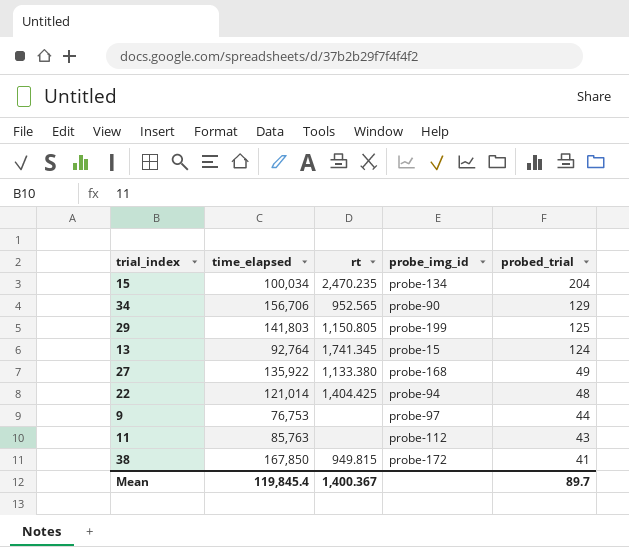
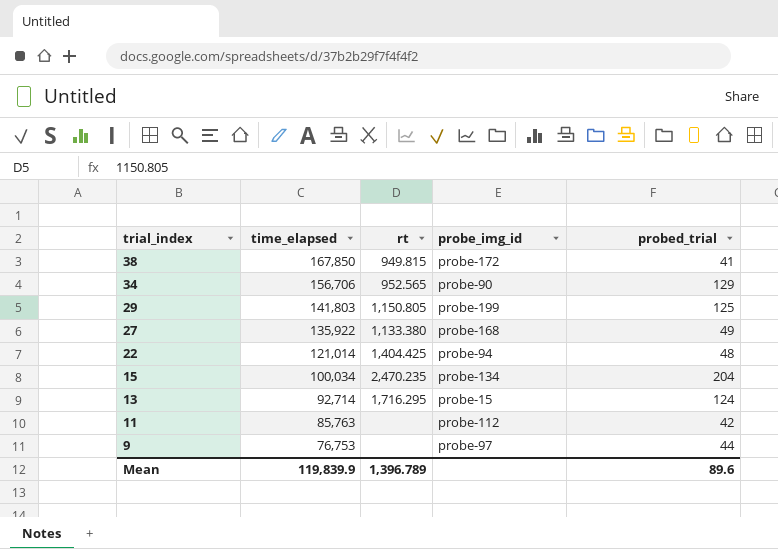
row order: probed_trial descending -> trial_index descending
13 | time_elapsed: 92,764 -> 92,714
13 | rt: 1,741.345 -> 1,716.295
11 | probed_trial: 43 -> 42
Mean | time_elapsed: 119,845.4 -> 119,839.9
Mean | rt: 1,400.367 -> 1,396.789
Mean | probed_trial: 89.7 -> 89.6

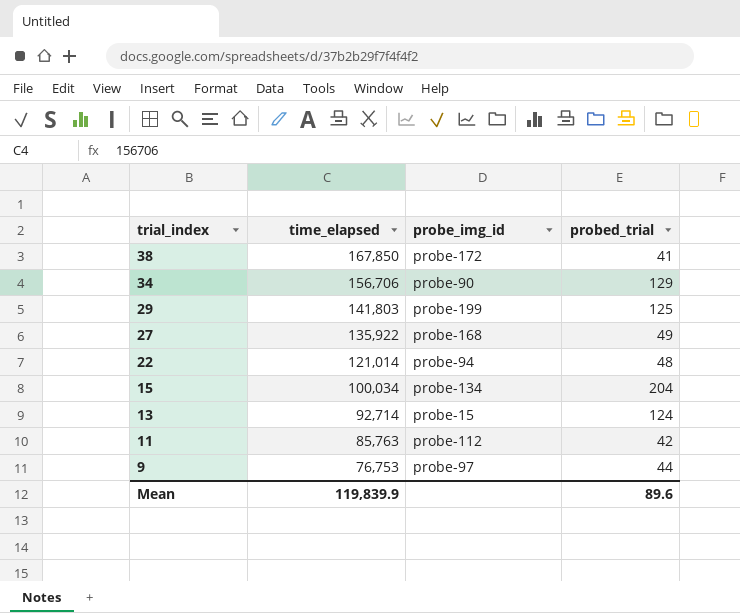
column rt | position: 3 -> none

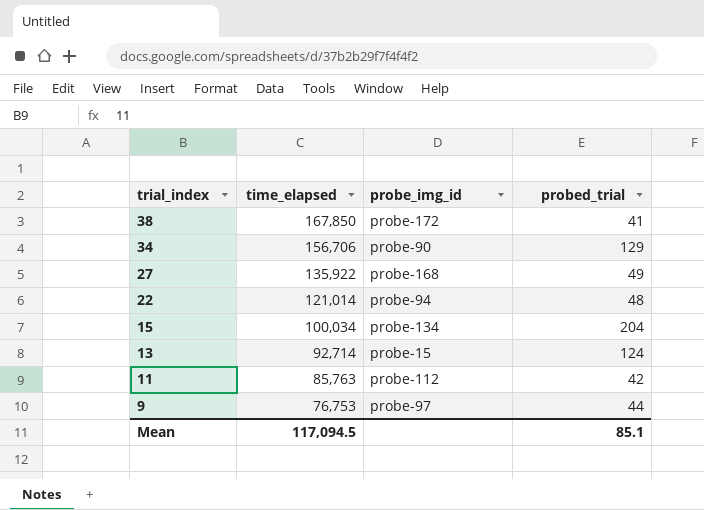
row 29: 141,803 | probe-199 | 125 -> none
Mean | time_elapsed: 119,839.9 -> 117,094.5
Mean | probed_trial: 89.6 -> 85.1

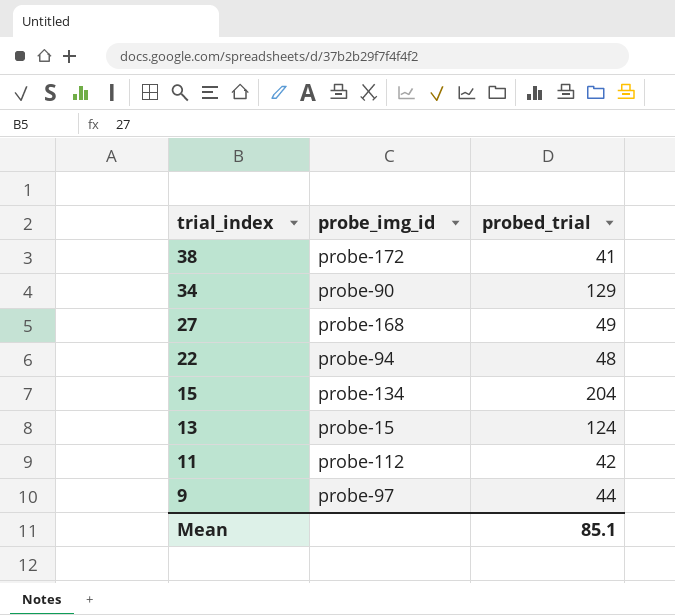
column time_elapsed | position: 2 -> none

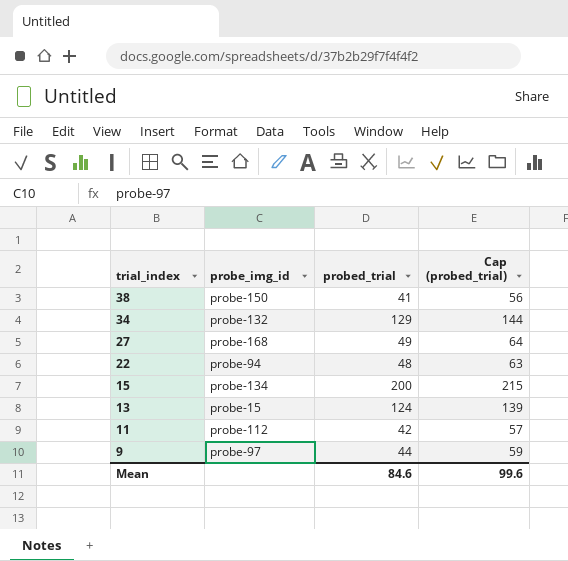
column Cap (probed_trial) | formula: none -> [probed_trial] + 15
38 | probe_img_id: probe-172 -> probe-150
34 | probe_img_id: probe-90 -> probe-132
15 | probed_trial: 204 -> 200
Mean | probed_trial: 85.1 -> 84.6

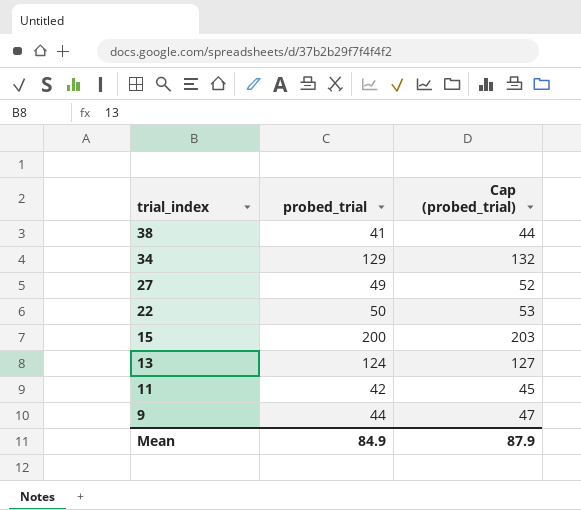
column probe_img_id | position: 2 -> none
column Cap (probed_trial) | formula: [probed_trial] + 15 -> [probed_trial] + 3
22 | probed_trial: 48 -> 50
Mean | probed_trial: 84.6 -> 84.9
Mean | Cap (probed_trial): 99.6 -> 87.9

